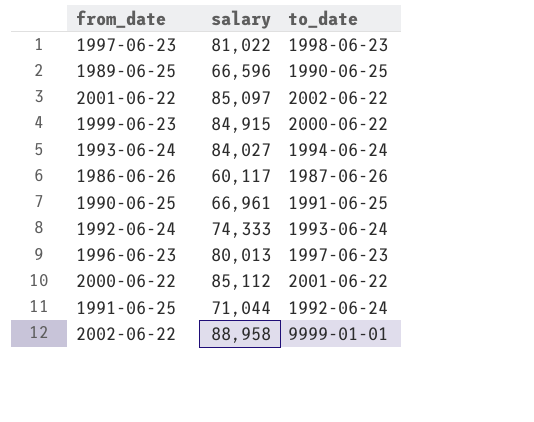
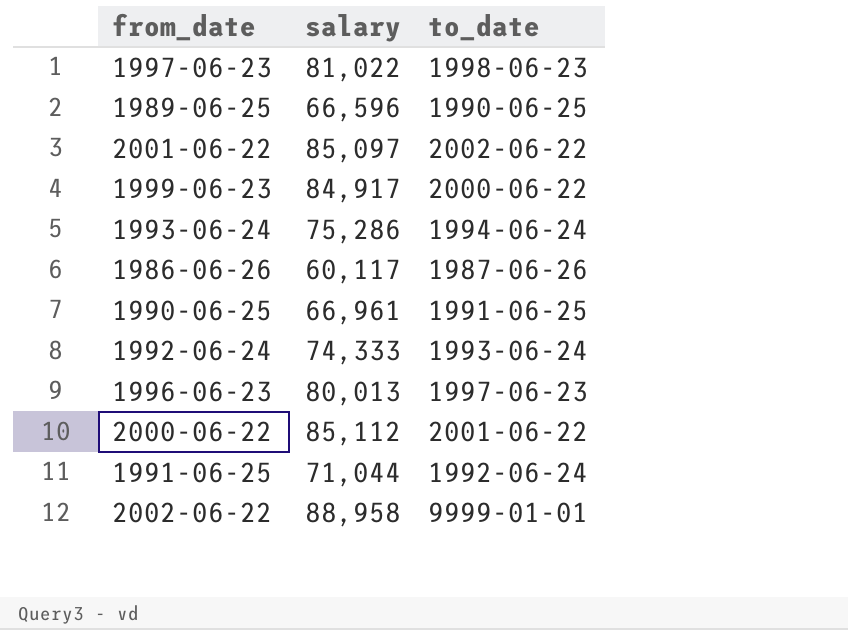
1999-06-23 | salary: 84,915 -> 84,917
1993-06-24 | salary: 84,027 -> 75,286

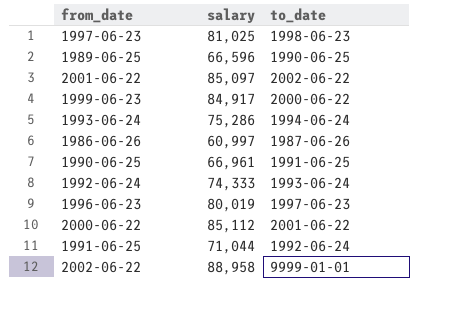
1997-06-23 | salary: 81,022 -> 81,025
1986-06-26 | salary: 60,117 -> 60,997
1996-06-23 | salary: 80,013 -> 80,019

